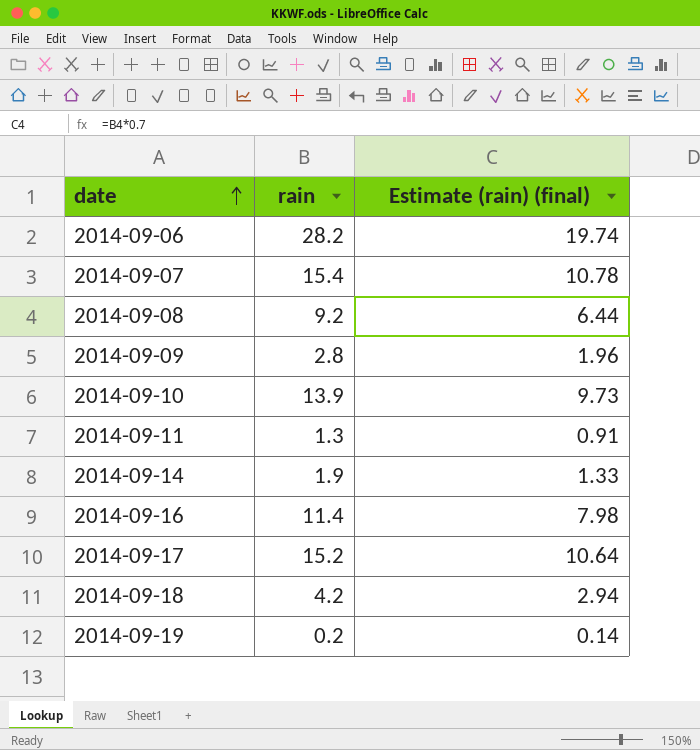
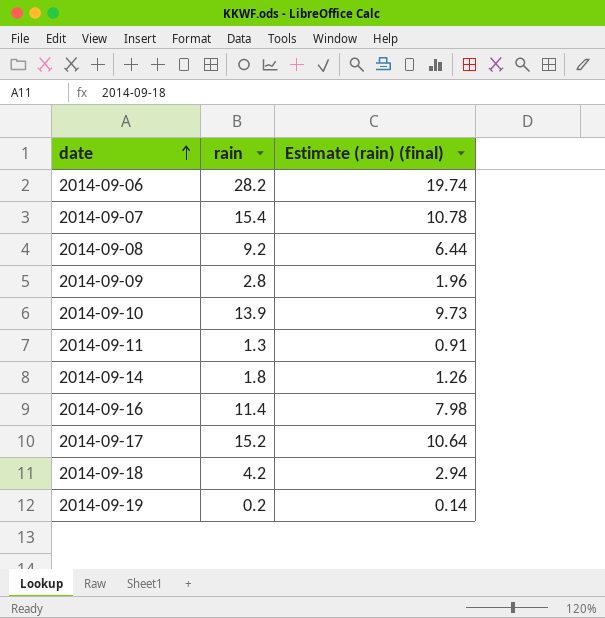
2014-09-14 | rain: 1.9 -> 1.8
2014-09-14 | Estimate (rain) (final): 1.33 -> 1.26

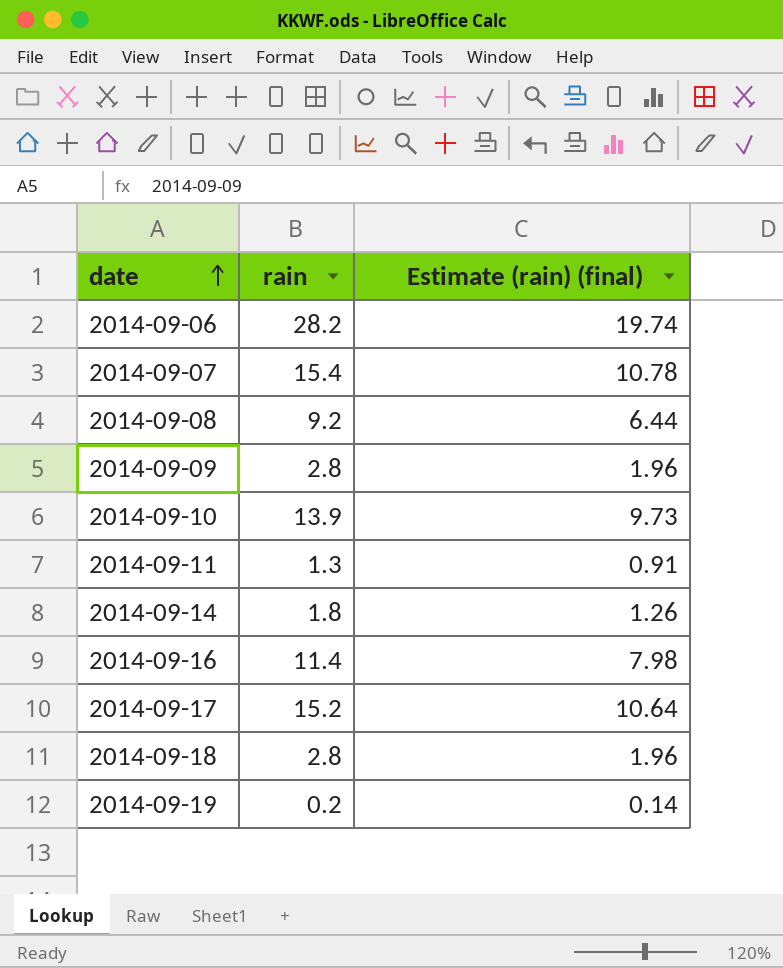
2014-09-18 | rain: 4.2 -> 2.8
2014-09-18 | Estimate (rain) (final): 2.94 -> 1.96

